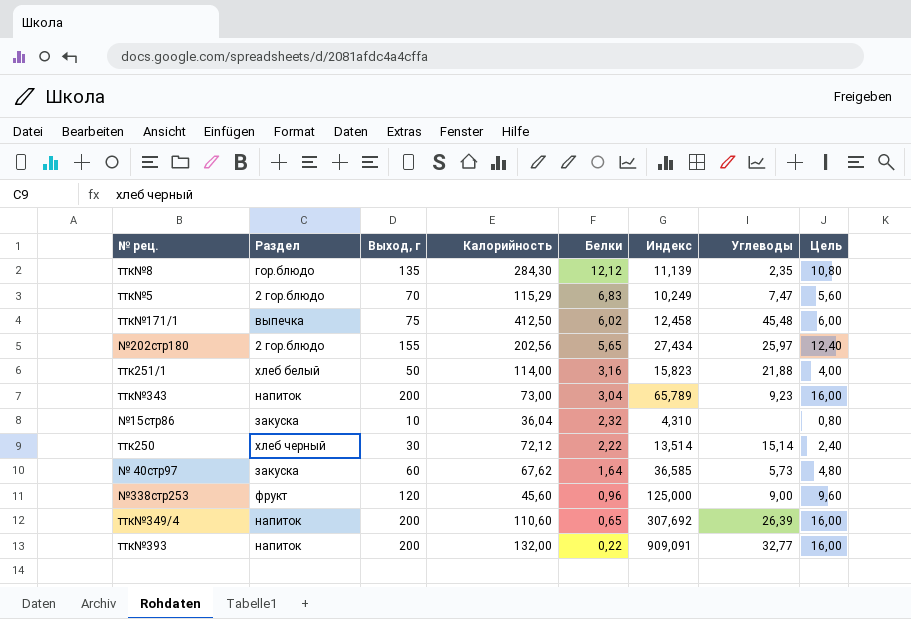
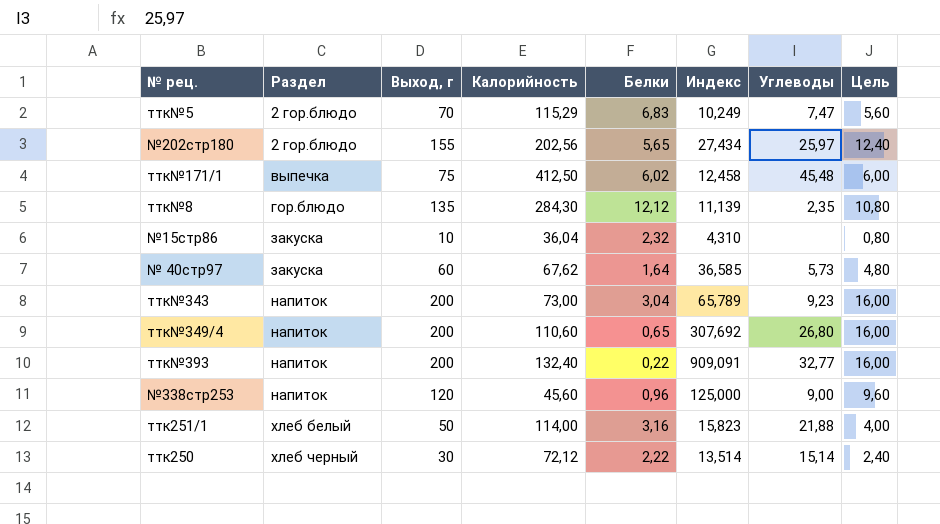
row order: Белки descending -> Раздел ascending
ттк№349/4 | Углеводы: 26,39 -> 26,80
ттк№393 | Калорийность: 132,00 -> 132,40
№338стр253 | Раздел: фрукт -> напиток

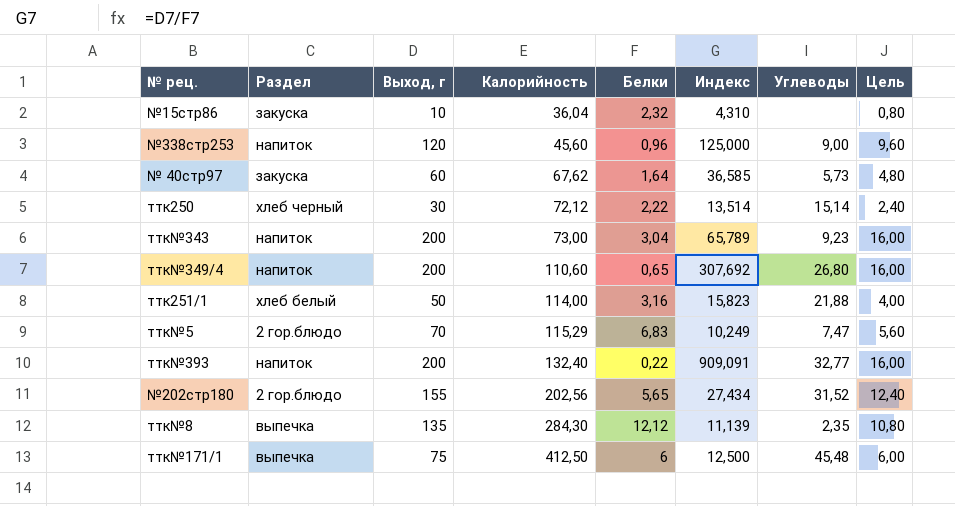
row order: Раздел ascending -> Калорийность ascending
№202стр180 | Углеводы: 25,97 -> 31,52
ттк№8 | Раздел: гор.блюдо -> выпечка
ттк№171/1 | Белки: 6,02 -> 6
ттк№171/1 | Индекс: 12,458 -> 12,500

